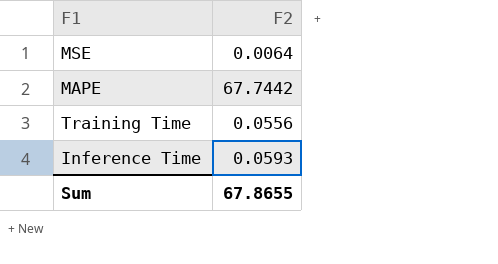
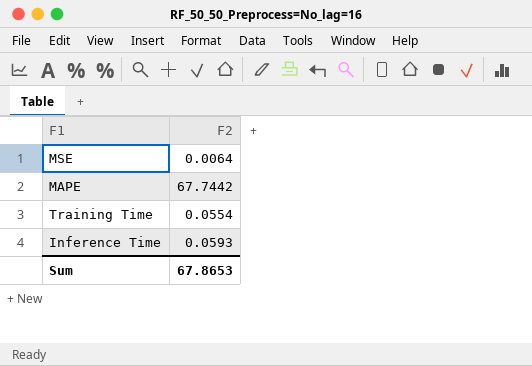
Training Time | F2: 0.0556 -> 0.0554
Sum | F2: 67.8655 -> 67.8653

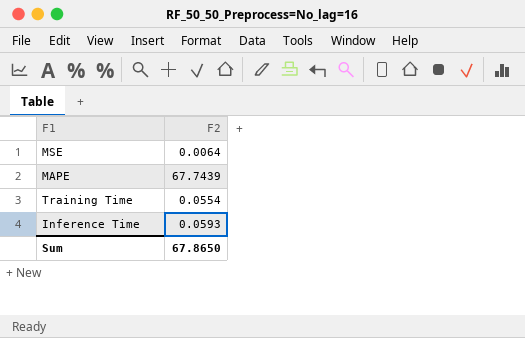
MAPE | F2: 67.7442 -> 67.7439
Sum | F2: 67.8653 -> 67.8650

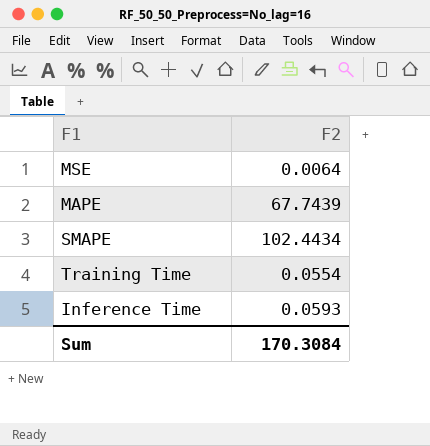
row SMAPE: none -> 102.4434
Sum | F2: 67.8650 -> 170.3084

